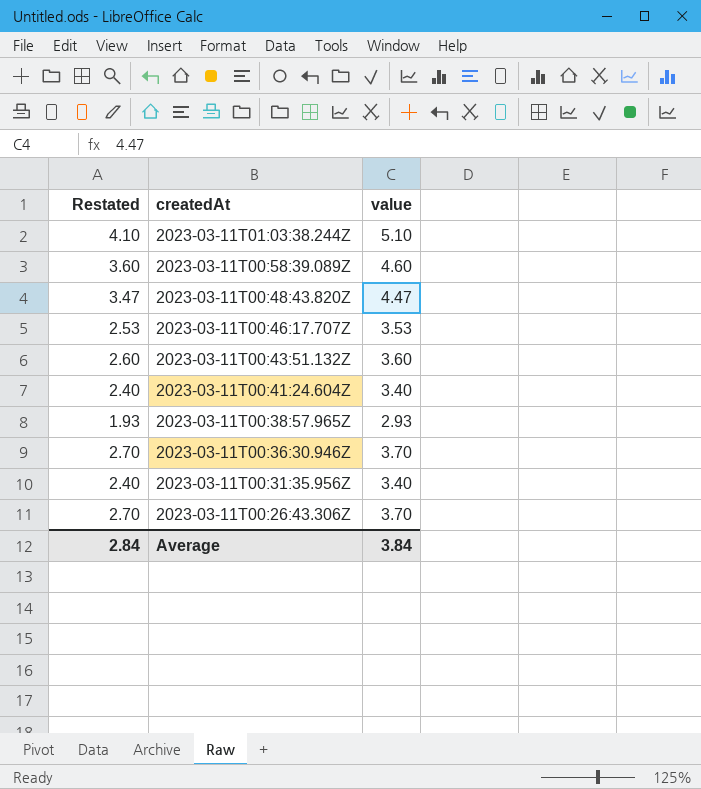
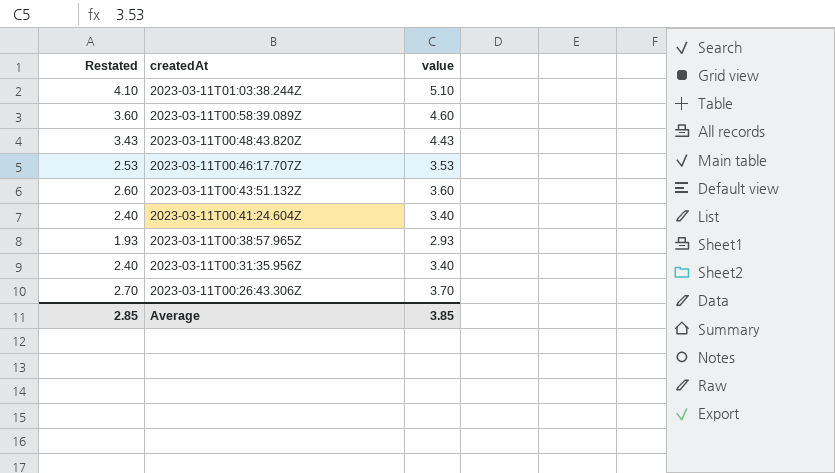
row 2023-03-11T00:36:30.946Z: 2.70 | 3.70 -> none
2023-03-11T00:48:43.820Z | Restated: 3.47 -> 3.43
2023-03-11T00:48:43.820Z | value: 4.47 -> 4.43
Average | Restated: 2.84 -> 2.85
Average | value: 3.84 -> 3.85

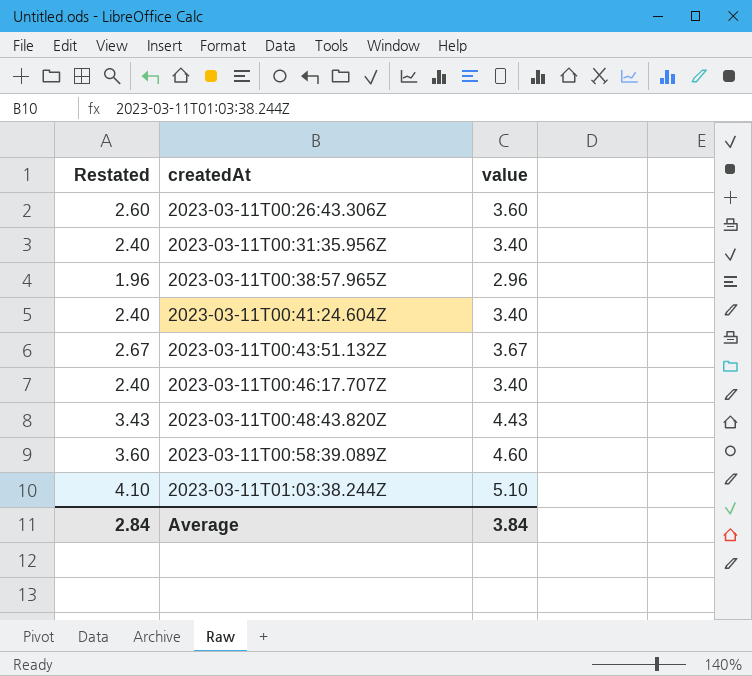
row order: createdAt descending -> createdAt ascending
2023-03-11T00:26:43.306Z | Restated: 2.70 -> 2.60
2023-03-11T00:26:43.306Z | value: 3.70 -> 3.60
2023-03-11T00:38:57.965Z | Restated: 1.93 -> 1.96
2023-03-11T00:38:57.965Z | value: 2.93 -> 2.96
2023-03-11T00:43:51.132Z | Restated: 2.60 -> 2.67
2023-03-11T00:43:51.132Z | value: 3.60 -> 3.67
2023-03-11T00:46:17.707Z | Restated: 2.53 -> 2.40
2023-03-11T00:46:17.707Z | value: 3.53 -> 3.40
Average | Restated: 2.85 -> 2.84
Average | value: 3.85 -> 3.84

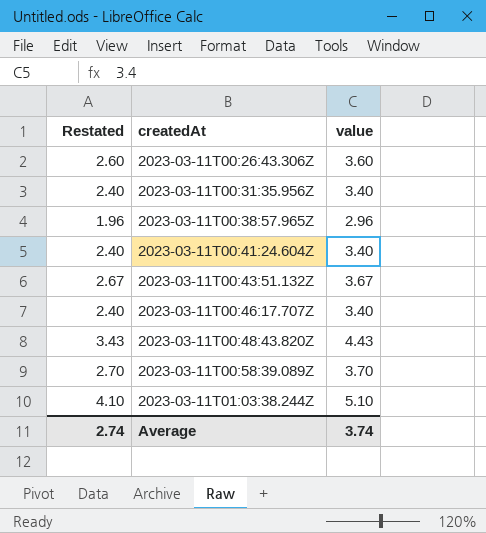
2023-03-11T00:58:39.089Z | Restated: 3.60 -> 2.70
2023-03-11T00:58:39.089Z | value: 4.60 -> 3.70
Average | Restated: 2.84 -> 2.74
Average | value: 3.84 -> 3.74

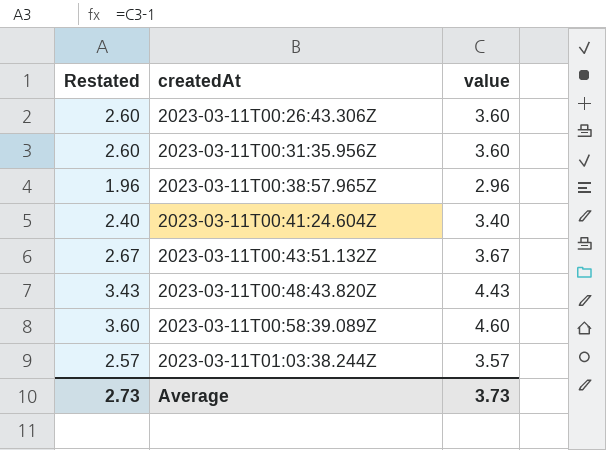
row 2023-03-11T00:46:17.707Z: 2.40 | 3.40 -> none
2023-03-11T00:31:35.956Z | Restated: 2.40 -> 2.60
2023-03-11T00:31:35.956Z | value: 3.40 -> 3.60
2023-03-11T00:58:39.089Z | Restated: 2.70 -> 3.60
2023-03-11T00:58:39.089Z | value: 3.70 -> 4.60
2023-03-11T01:03:38.244Z | Restated: 4.10 -> 2.57
2023-03-11T01:03:38.244Z | value: 5.10 -> 3.57
Average | Restated: 2.74 -> 2.73
Average | value: 3.74 -> 3.73

